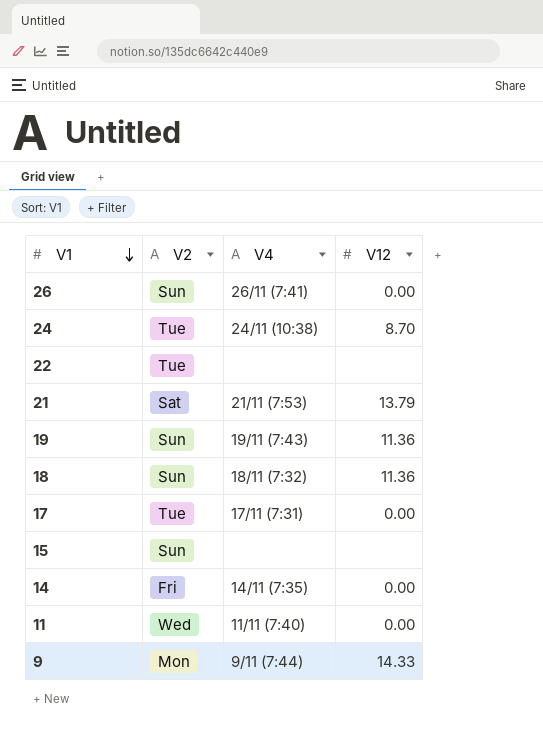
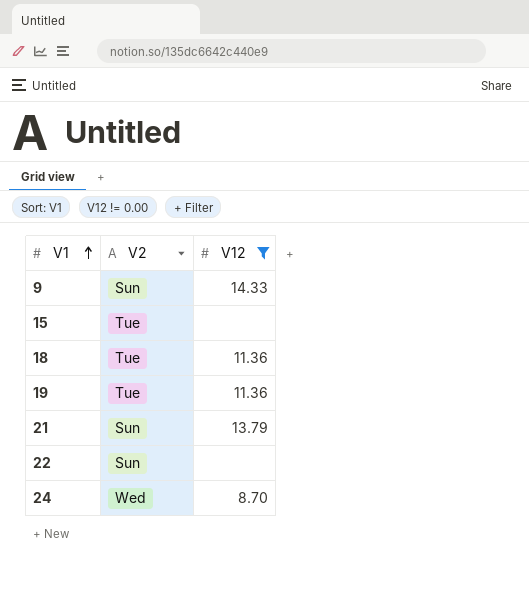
filter: none -> V12 != 0.00
row order: V1 descending -> V1 ascending
column V4 | position: 3 -> none
9 | V2: Mon -> Sun
15 | V2: Sun -> Tue
18 | V2: Sun -> Tue
19 | V2: Sun -> Tue
21 | V2: Sat -> Sun
22 | V2: Tue -> Sun
24 | V2: Tue -> Wed

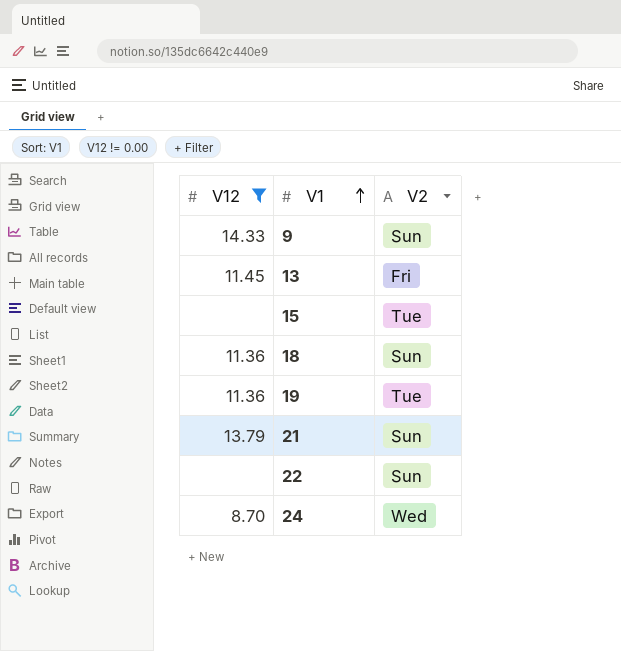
column V12 | position: 3 -> 1
row 13: none -> 11.45 | Fri
18 | V2: Tue -> Sun

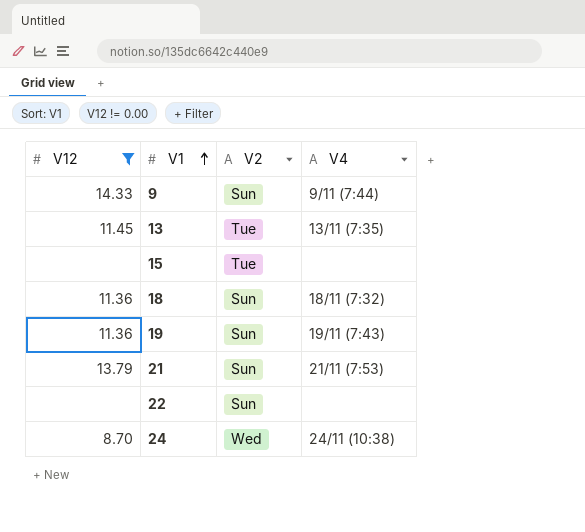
column V4 | position: none -> 4
13 | V2: Fri -> Tue
19 | V2: Tue -> Sun

